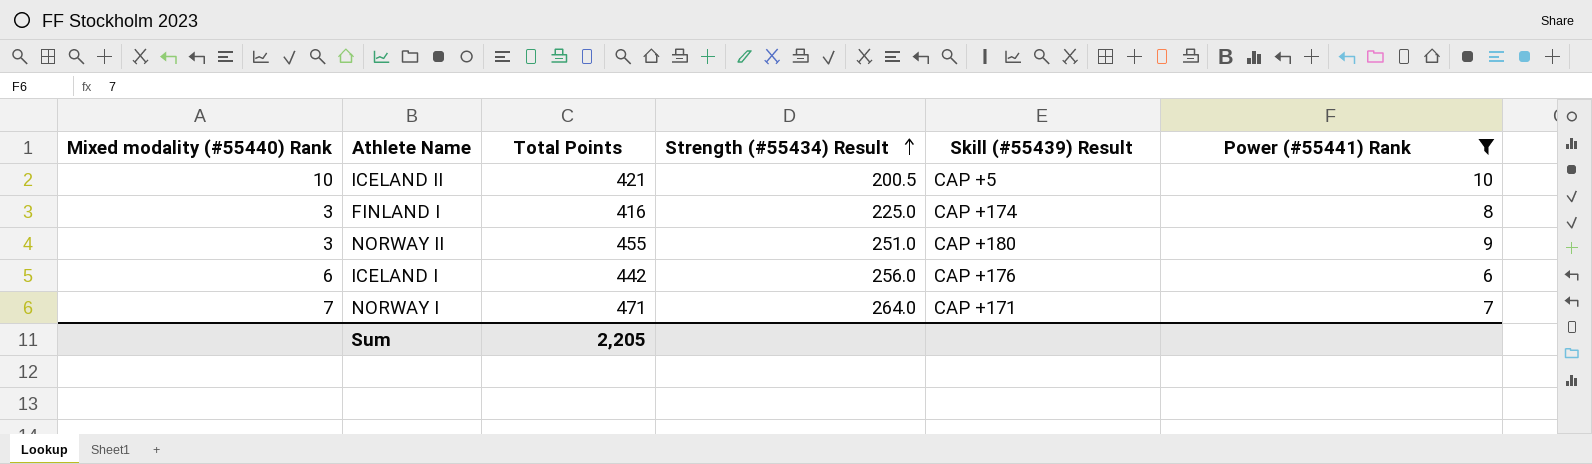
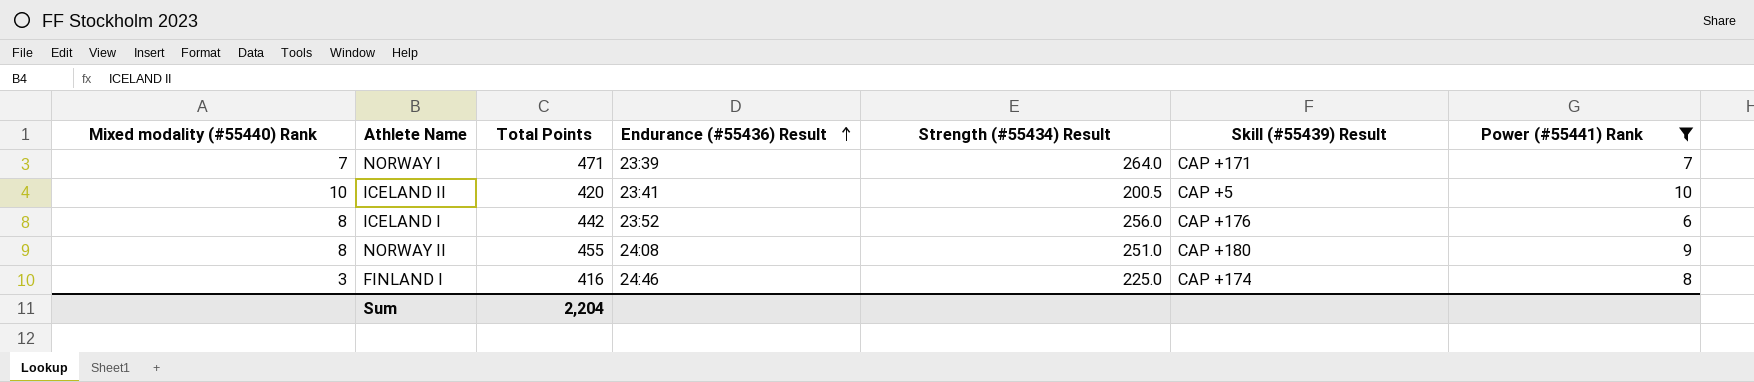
row order: Strength (#55434) Result ascending -> Endurance (#55436) Result ascending
column Endurance (#55436) Result | position: none -> 4
ICELAND II | Total Points: 421 -> 420
ICELAND I | Mixed modality (#55440) Rank: 6 -> 8
NORWAY II | Mixed modality (#55440) Rank: 3 -> 8
Sum | Total Points: 2,205 -> 2,204

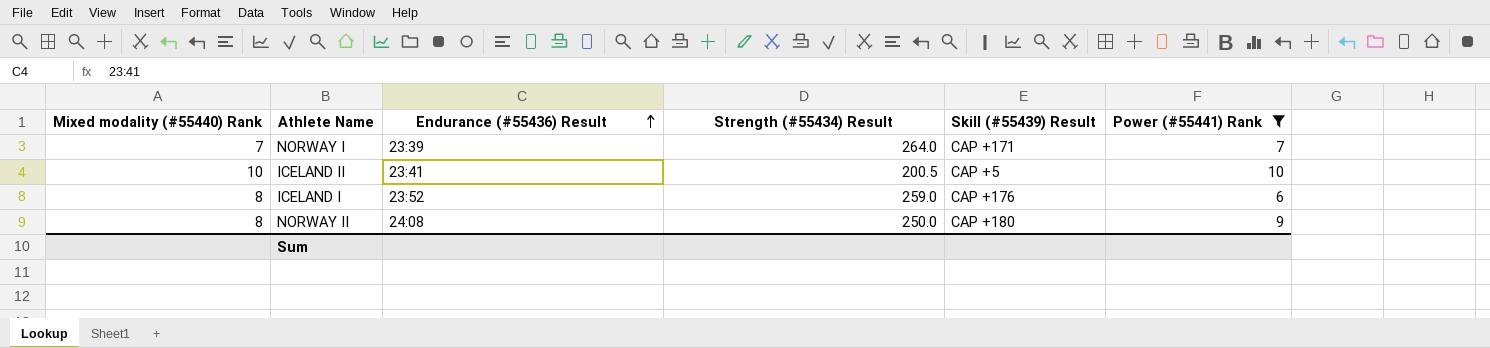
column Total Points | position: 3 -> none
row FINLAND I: 3 | 416 | 24:46 | 225.0 | CAP +174 | 8 -> none
ICELAND I | Strength (#55434) Result: 256.0 -> 259.0
NORWAY II | Strength (#55434) Result: 251.0 -> 250.0

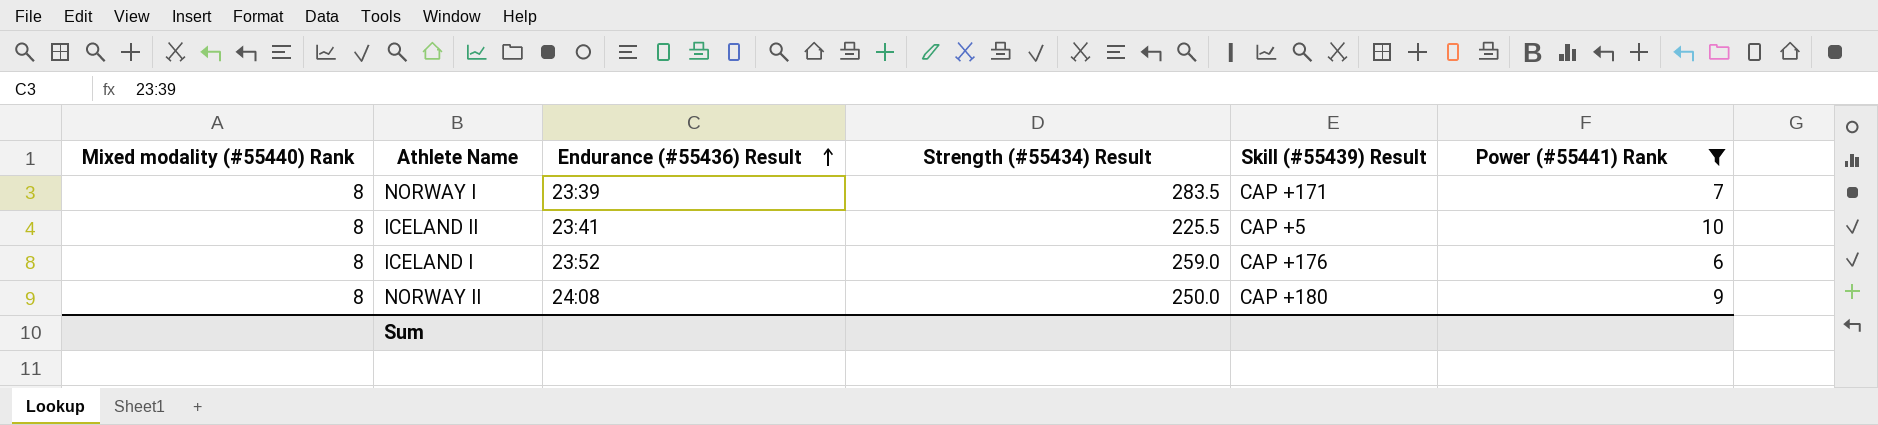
NORWAY I | Mixed modality (#55440) Rank: 7 -> 8
NORWAY I | Strength (#55434) Result: 264.0 -> 283.5
ICELAND II | Mixed modality (#55440) Rank: 10 -> 8
ICELAND II | Strength (#55434) Result: 200.5 -> 225.5

